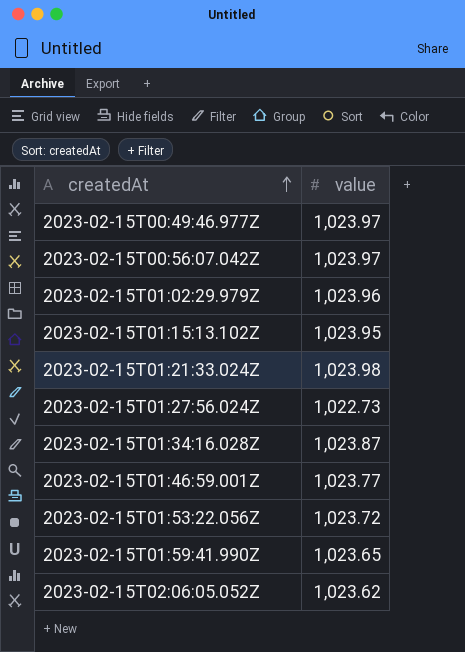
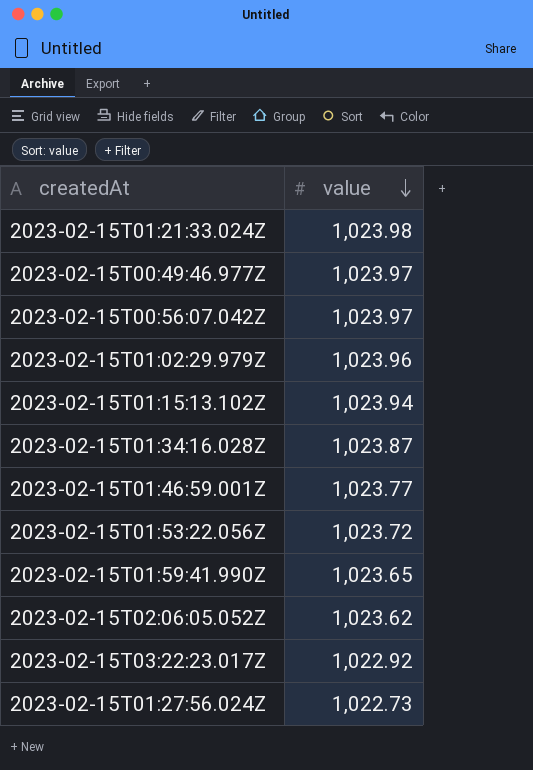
row order: createdAt ascending -> value descending
2023-02-15T01:15:13.102Z | value: 1,023.95 -> 1,023.94
row 2023-02-15T03:22:23.017Z: none -> 1,022.92

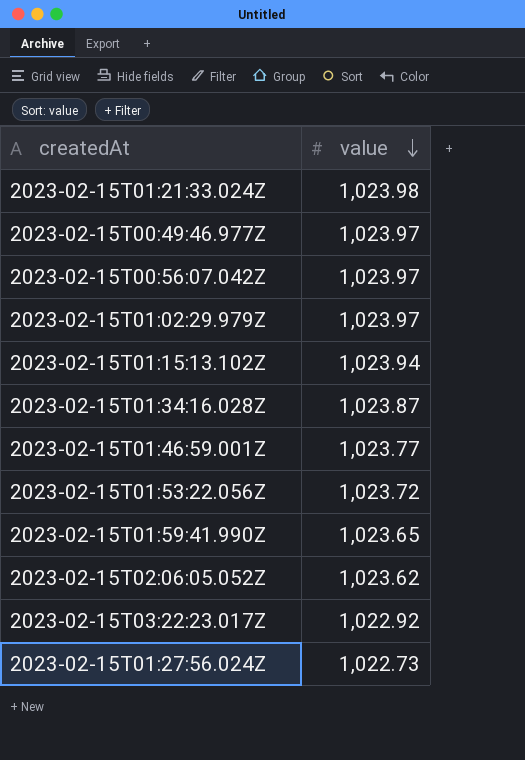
2023-02-15T01:02:29.979Z | value: 1,023.96 -> 1,023.97

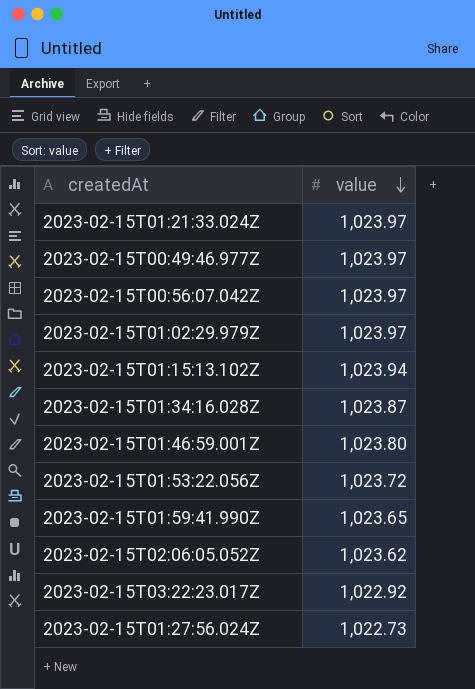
2023-02-15T01:21:33.024Z | value: 1,023.98 -> 1,023.97
2023-02-15T01:46:59.001Z | value: 1,023.77 -> 1,023.80

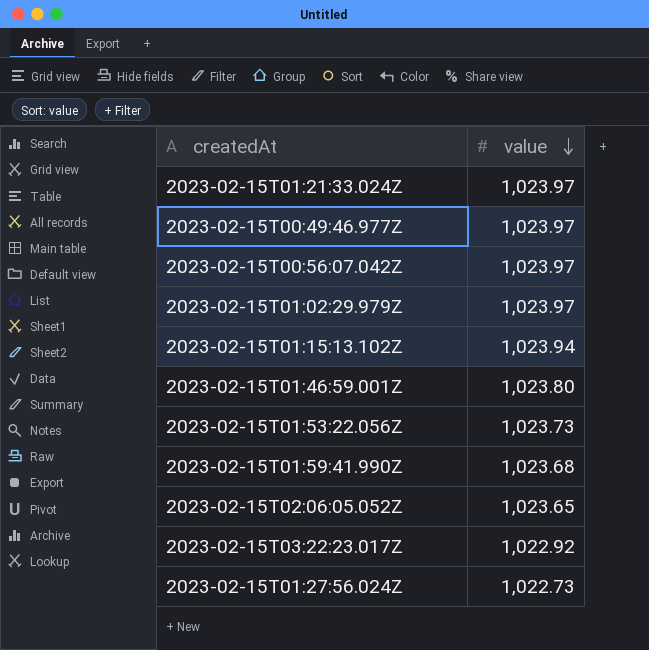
row 2023-02-15T01:34:16.028Z: 1,023.87 -> none
2023-02-15T01:53:22.056Z | value: 1,023.72 -> 1,023.73
2023-02-15T01:59:41.990Z | value: 1,023.65 -> 1,023.68
2023-02-15T02:06:05.052Z | value: 1,023.62 -> 1,023.65

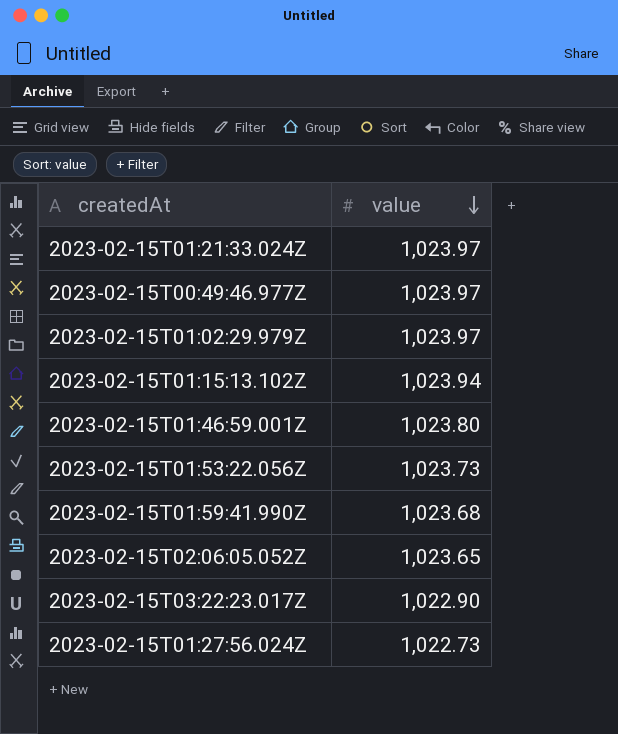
row 2023-02-15T00:56:07.042Z: 1,023.97 -> none
2023-02-15T03:22:23.017Z | value: 1,022.92 -> 1,022.90

